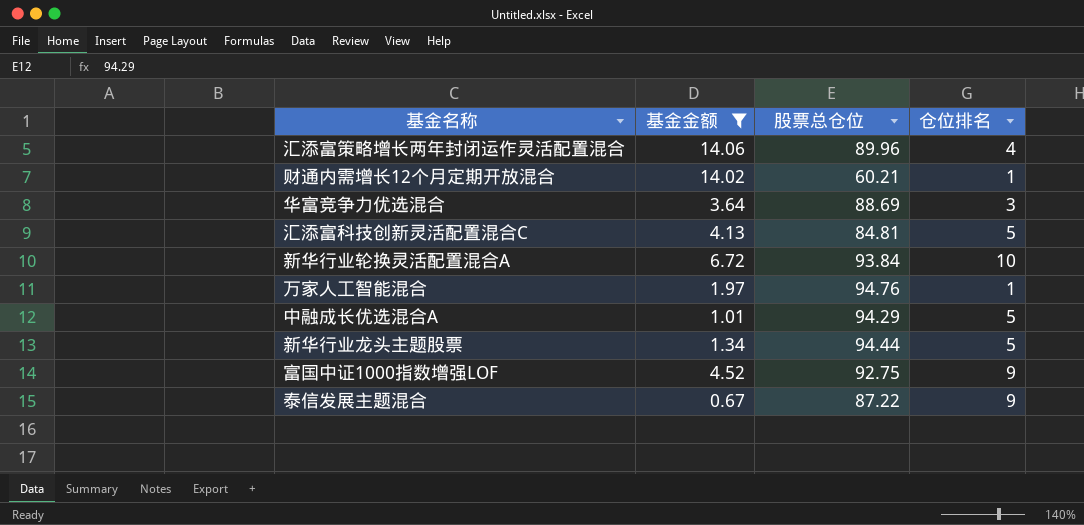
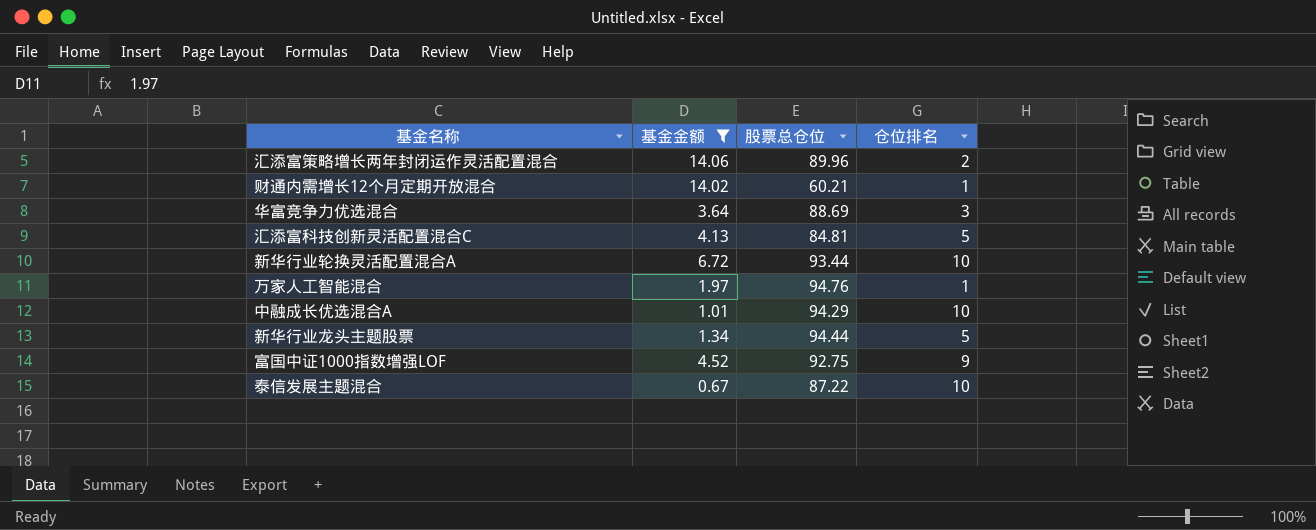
汇添富策略增长两年封闭运作灵活配置混合 | 仓位排名: 4 -> 2
新华行业轮换灵活配置混合A | 股票总仓位: 93.84 -> 93.44
中融成长优选混合A | 仓位排名: 5 -> 10
泰信发展主题混合 | 仓位排名: 9 -> 10

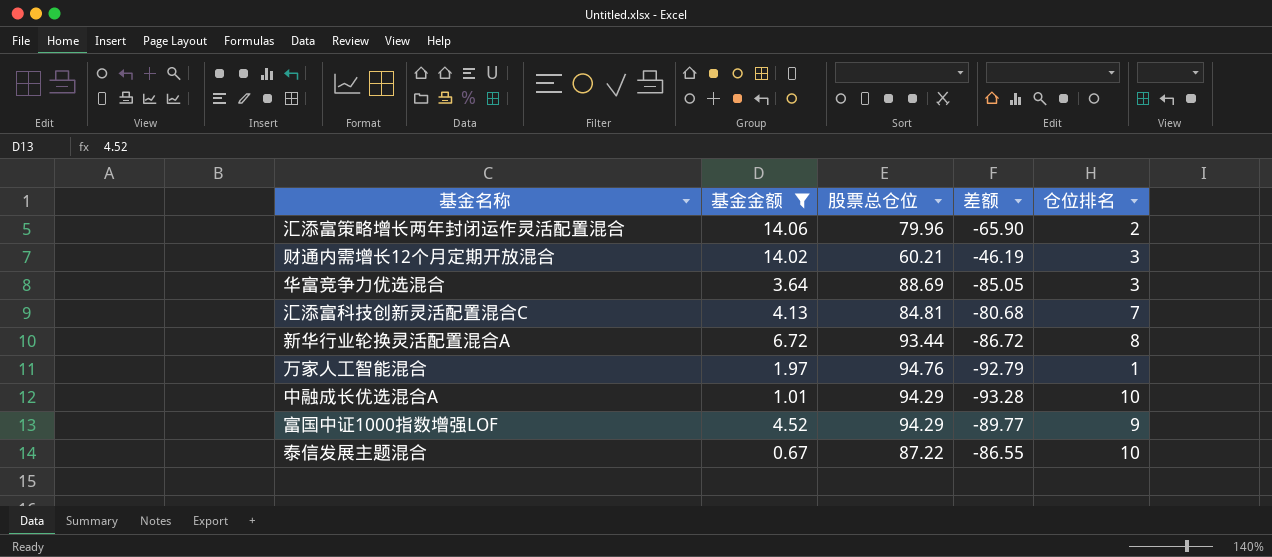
column 差额 | formula: none -> [基金金额] - [股票总仓位]
row 新华行业龙头主题股票: 1.34 | 94.44 | 5 -> none
汇添富策略增长两年封闭运作灵活配置混合 | 股票总仓位: 89.96 -> 79.96
财通内需增长12个月定期开放混合 | 仓位排名: 1 -> 3
汇添富科技创新灵活配置混合C | 仓位排名: 5 -> 7
新华行业轮换灵活配置混合A | 仓位排名: 10 -> 8
富国中证1000指数增强LOF | 股票总仓位: 92.75 -> 94.29

